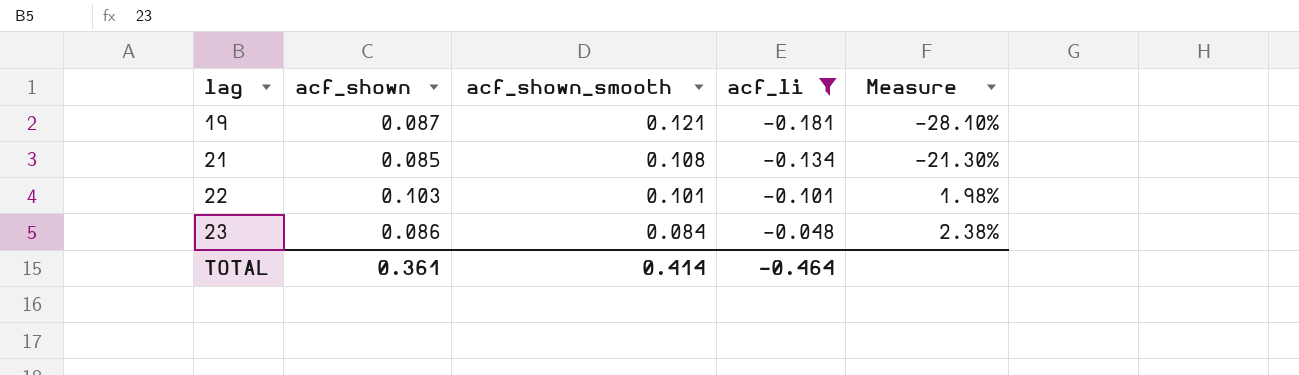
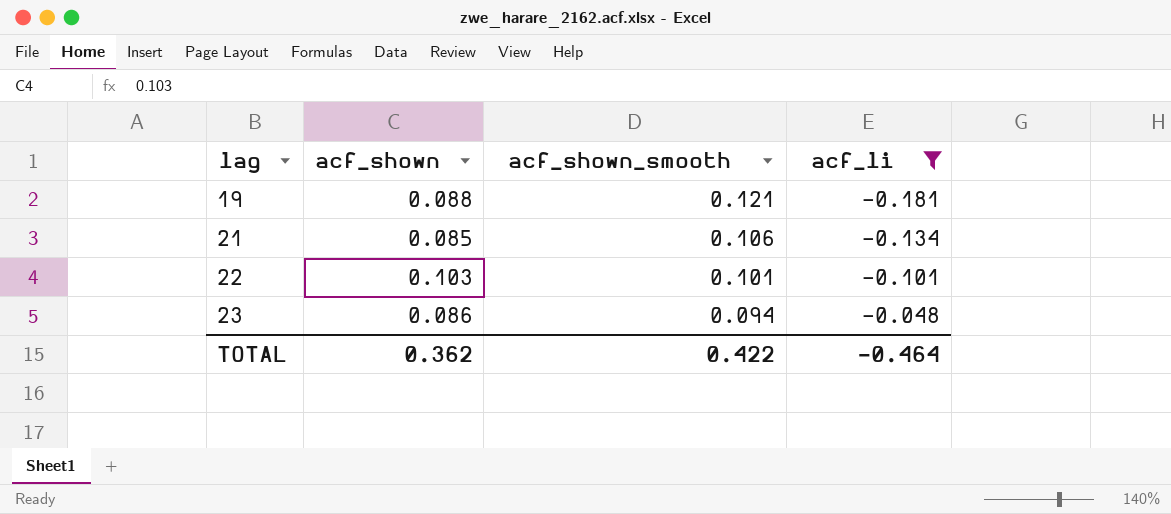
column Measure | formula: ([acf_shown] - [acf_shown_smooth]) / [acf_shown_smooth] -> none
19 | acf_shown: 0.087 -> 0.088
21 | acf_shown_smooth: 0.108 -> 0.106
23 | acf_shown_smooth: 0.084 -> 0.094
TOTAL | acf_shown: 0.361 -> 0.362
TOTAL | acf_shown_smooth: 0.414 -> 0.422

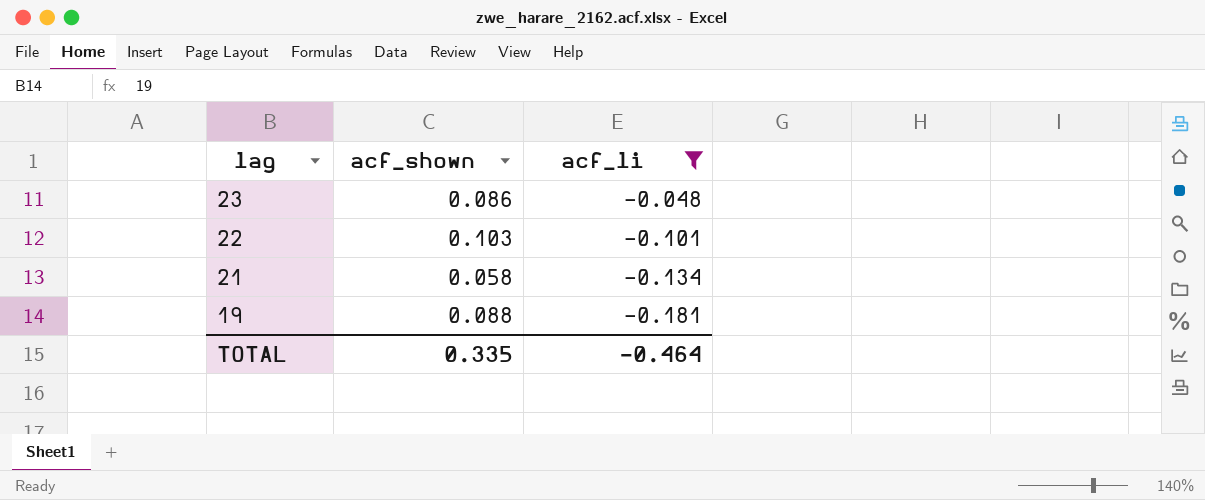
row order: lag ascending -> lag descending
column acf_shown_smooth | position: 3 -> none
21 | acf_shown: 0.085 -> 0.058
TOTAL | acf_shown: 0.362 -> 0.335

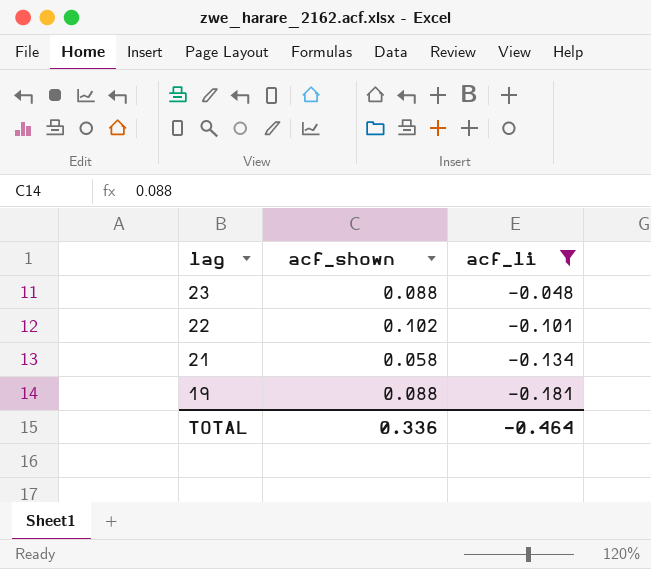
23 | acf_shown: 0.086 -> 0.088
22 | acf_shown: 0.103 -> 0.102
TOTAL | acf_shown: 0.335 -> 0.336

